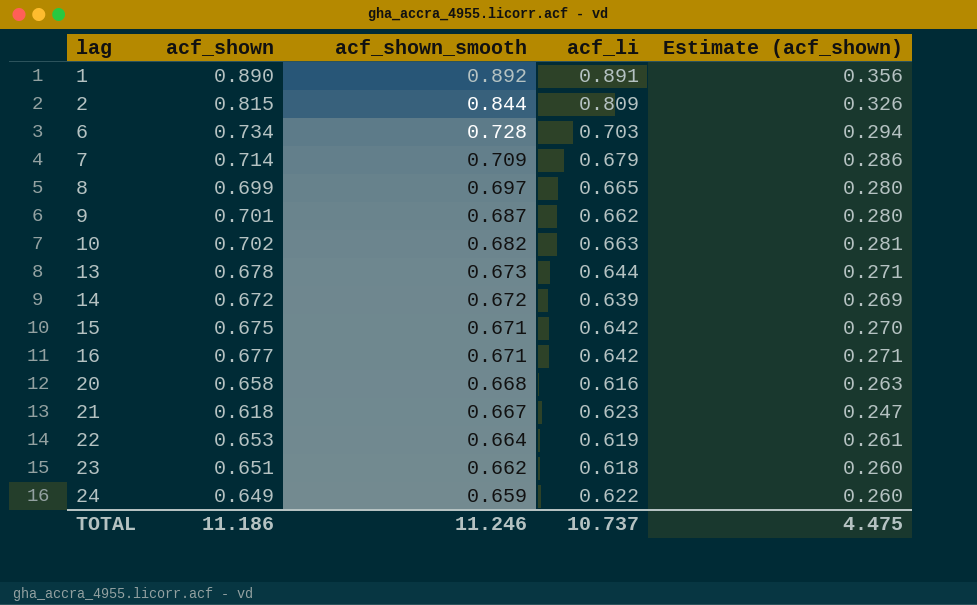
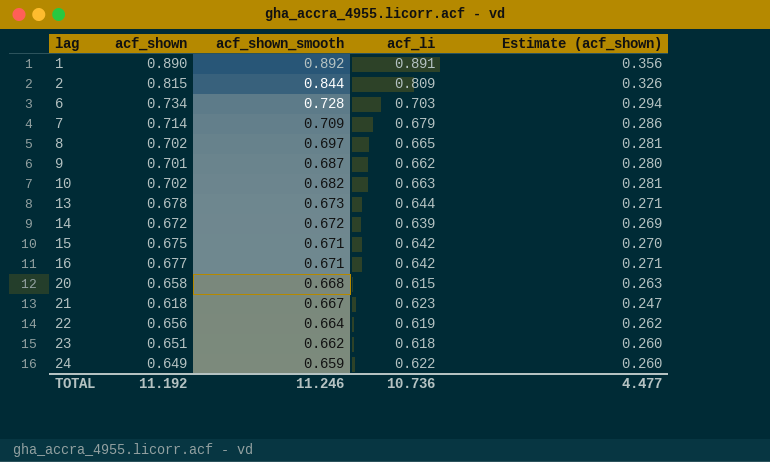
8 | acf_shown: 0.699 -> 0.702
8 | Estimate (acf_shown): 0.280 -> 0.281
20 | acf_li: 0.616 -> 0.615
22 | acf_shown: 0.653 -> 0.656
22 | Estimate (acf_shown): 0.261 -> 0.262
TOTAL | acf_shown: 11.186 -> 11.192
TOTAL | acf_li: 10.737 -> 10.736
TOTAL | Estimate (acf_shown): 4.475 -> 4.477

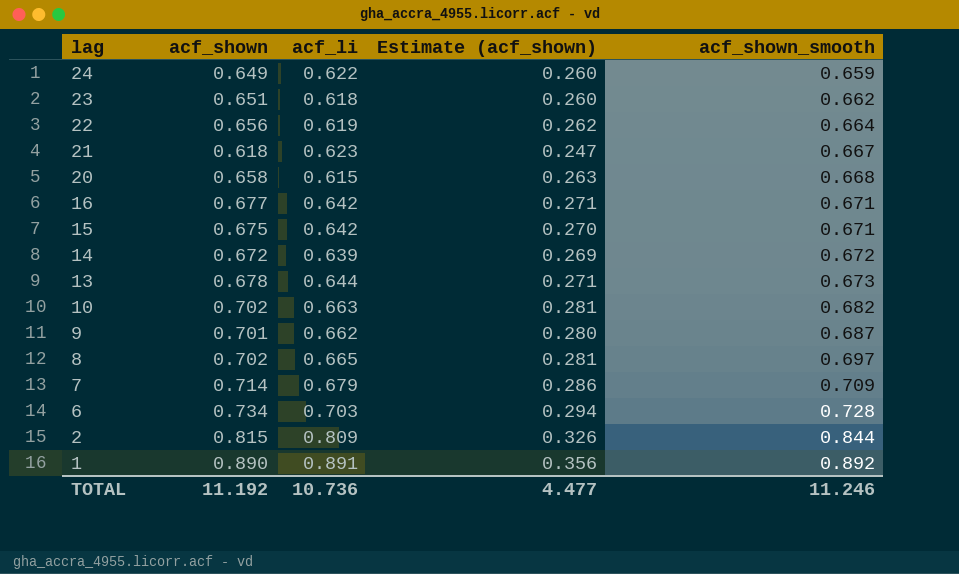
row order: lag ascending -> lag descending
column acf_shown_smooth | position: 3 -> 5

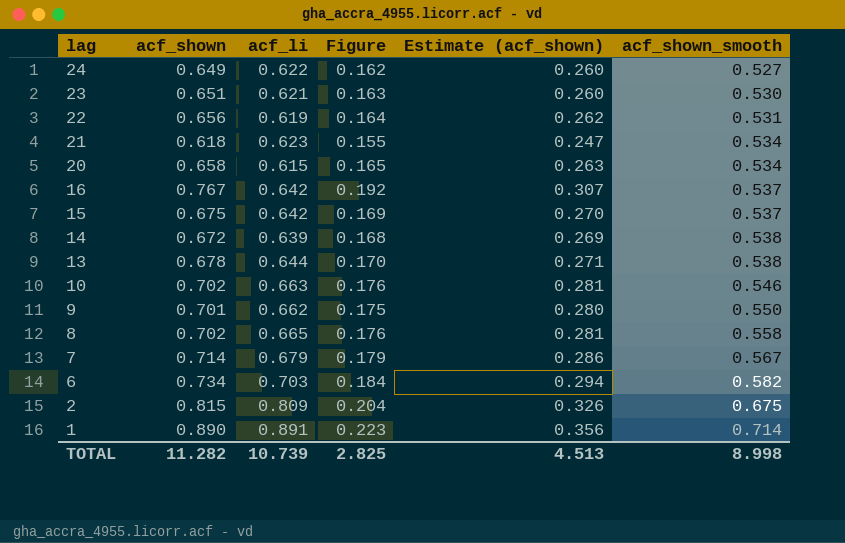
column Figure | formula: none -> [acf_shown] * 0.25
24 | acf_shown_smooth: 0.659 -> 0.527
23 | acf_li: 0.618 -> 0.621
23 | acf_shown_smooth: 0.662 -> 0.530
22 | acf_shown_smooth: 0.664 -> 0.531
21 | acf_shown_smooth: 0.667 -> 0.534
20 | acf_shown_smooth: 0.668 -> 0.534
16 | acf_shown: 0.677 -> 0.767
16 | Estimate (acf_shown): 0.271 -> 0.307
16 | acf_shown_smooth: 0.671 -> 0.537
15 | acf_shown_smooth: 0.671 -> 0.537
14 | acf_shown_smooth: 0.672 -> 0.538
13 | acf_shown_smooth: 0.673 -> 0.538
10 | acf_shown_smooth: 0.682 -> 0.546
9 | acf_shown_smooth: 0.687 -> 0.550
8 | acf_shown_smooth: 0.697 -> 0.558
7 | acf_shown_smooth: 0.709 -> 0.567
6 | acf_shown_smooth: 0.728 -> 0.582
2 | acf_shown_smooth: 0.844 -> 0.675
1 | acf_shown_smooth: 0.892 -> 0.714
TOTAL | acf_shown: 11.192 -> 11.282
TOTAL | acf_li: 10.736 -> 10.739
TOTAL | Estimate (acf_shown): 4.477 -> 4.513
TOTAL | acf_shown_smooth: 11.246 -> 8.998

